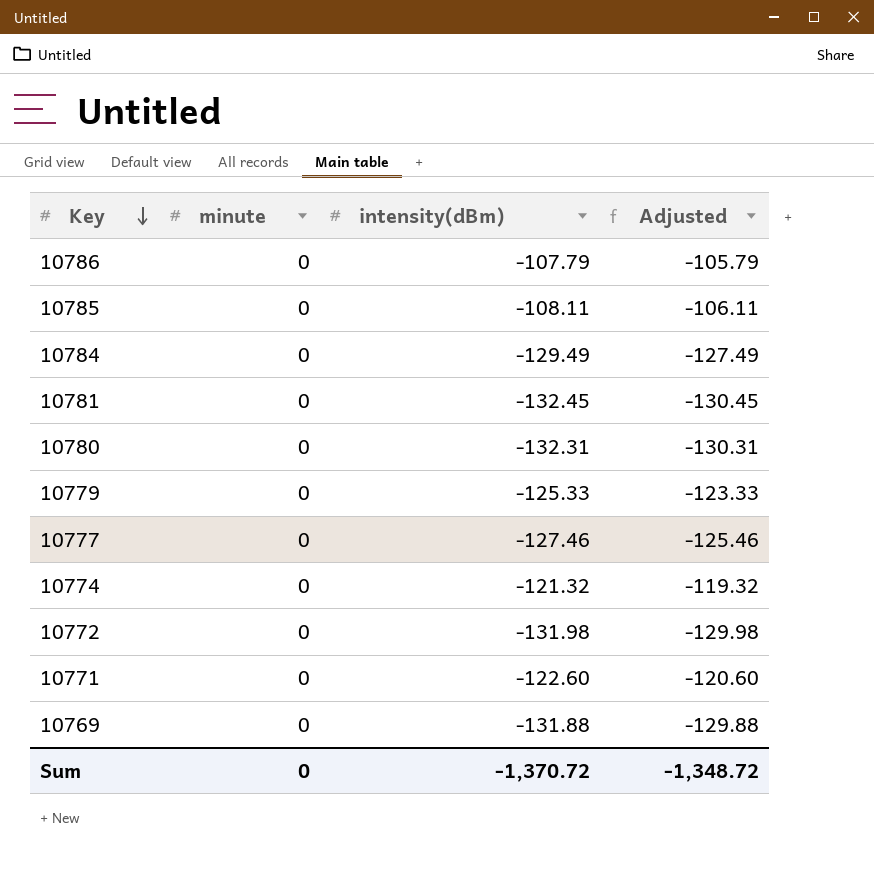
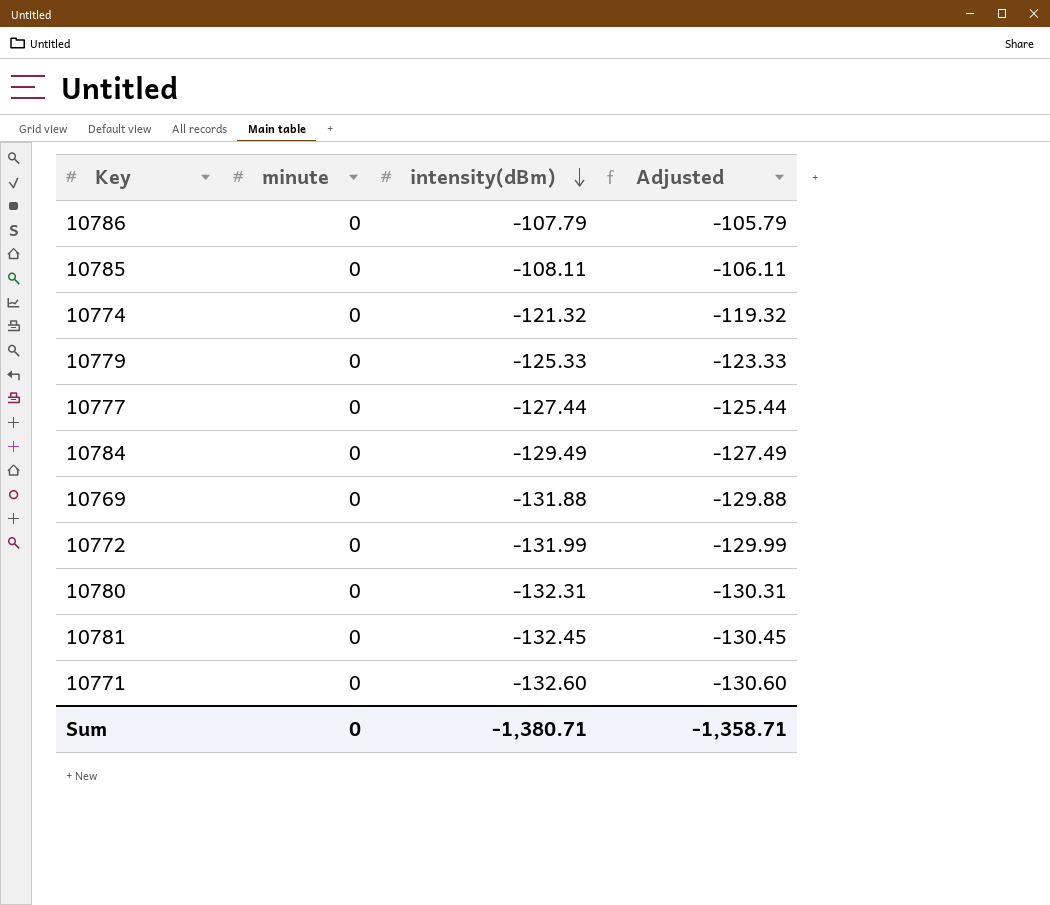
row order: Key descending -> intensity(dBm) descending
10777 | intensity(dBm): -127.46 -> -127.44
10777 | Adjusted: -125.46 -> -125.44
10772 | intensity(dBm): -131.98 -> -131.99
10772 | Adjusted: -129.98 -> -129.99
10771 | intensity(dBm): -122.60 -> -132.60
10771 | Adjusted: -120.60 -> -130.60
Sum | intensity(dBm): -1,370.72 -> -1,380.71
Sum | Adjusted: -1,348.72 -> -1,358.71

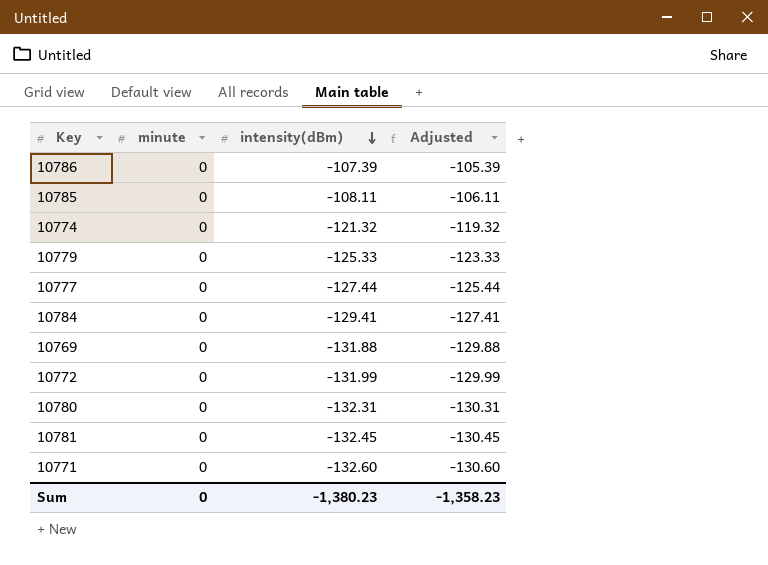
10786 | intensity(dBm): -107.79 -> -107.39
10786 | Adjusted: -105.79 -> -105.39
10784 | intensity(dBm): -129.49 -> -129.41
10784 | Adjusted: -127.49 -> -127.41
Sum | intensity(dBm): -1,380.71 -> -1,380.23
Sum | Adjusted: -1,358.71 -> -1,358.23

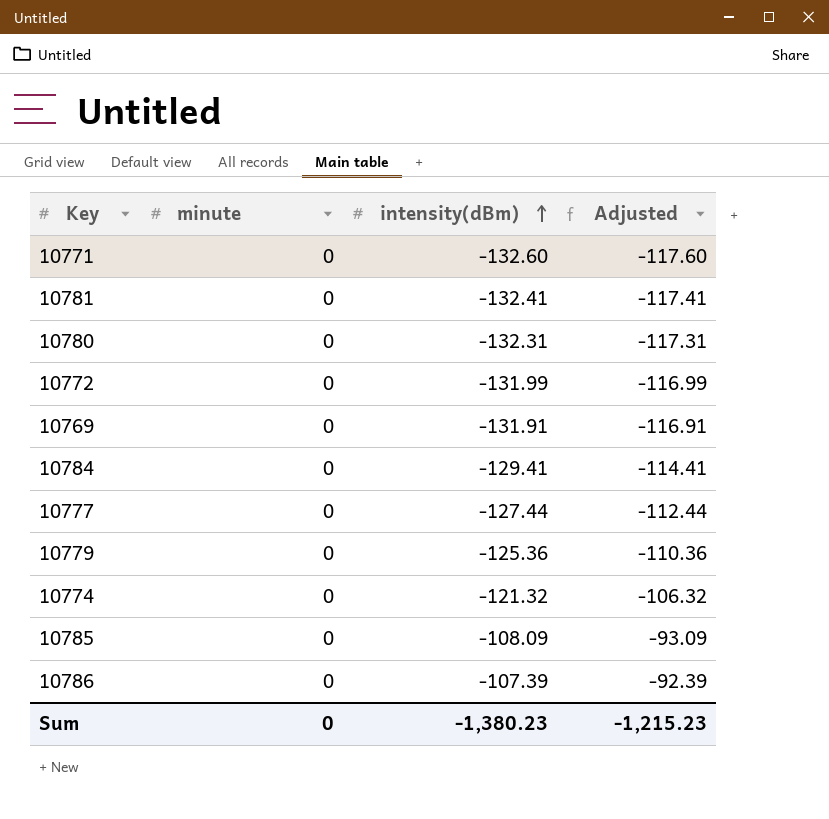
row order: intensity(dBm) descending -> intensity(dBm) ascending
column Adjusted | formula: [intensity(dBm)] + 2 -> [intensity(dBm)] + 15
10781 | intensity(dBm): -132.45 -> -132.41
10769 | intensity(dBm): -131.88 -> -131.91
10779 | intensity(dBm): -125.33 -> -125.36
10785 | intensity(dBm): -108.11 -> -108.09
Sum | Adjusted: -1,358.23 -> -1,215.23

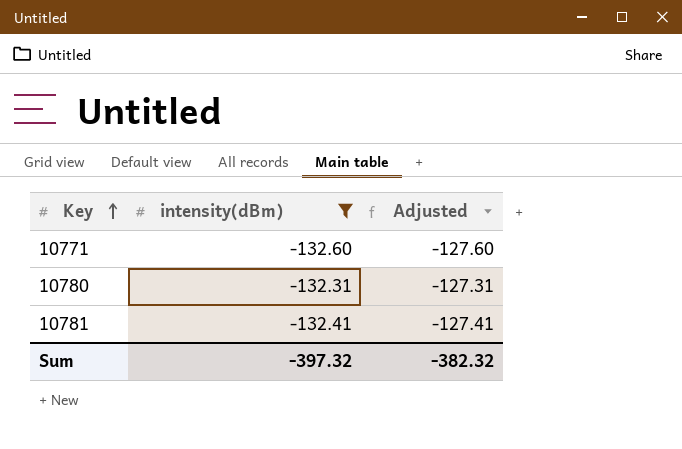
filter: none -> intensity(dBm) <= -132.31
row order: intensity(dBm) ascending -> Key ascending
column minute | position: 2 -> none
column Adjusted | formula: [intensity(dBm)] + 15 -> [intensity(dBm)] + 5
Sum | intensity(dBm): -1,380.23 -> -397.32
Sum | Adjusted: -1,215.23 -> -382.32

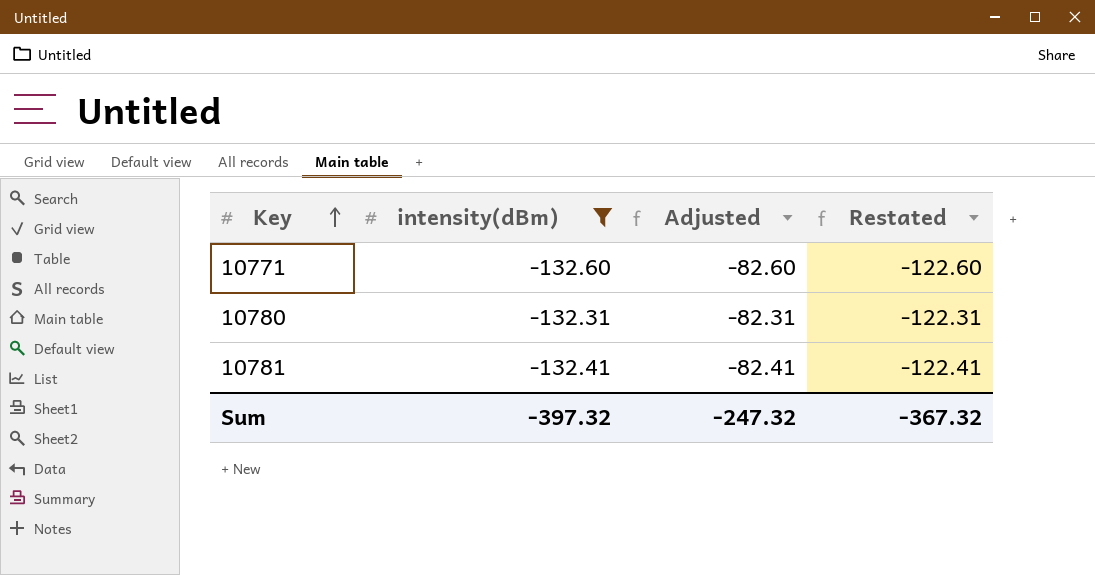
column Adjusted | formula: [intensity(dBm)] + 5 -> [intensity(dBm)] + 50
column Restated | formula: none -> [intensity(dBm)] + 10
Sum | Adjusted: -382.32 -> -247.32

